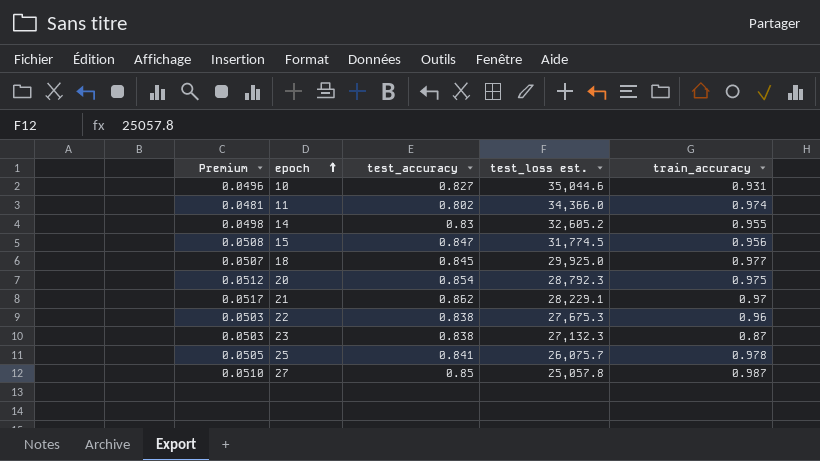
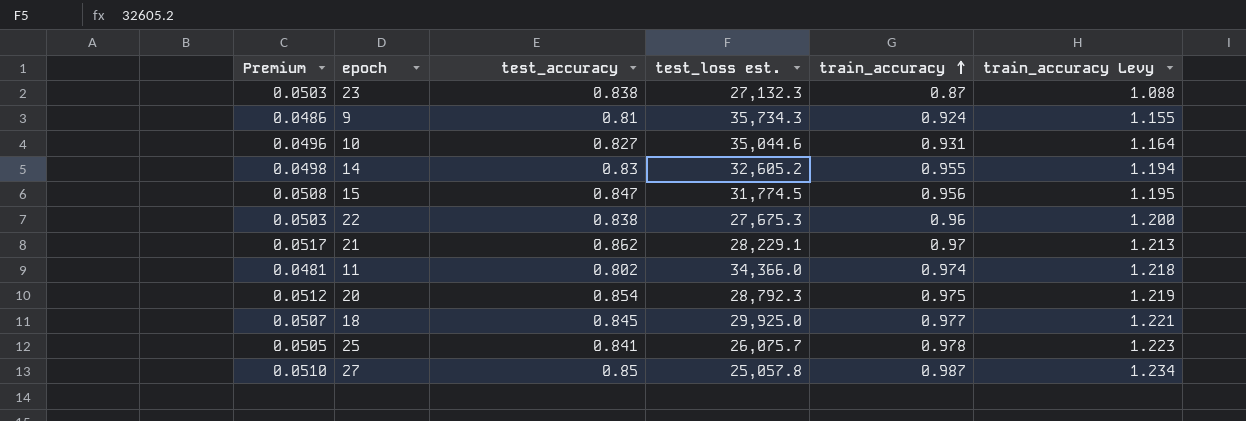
row order: epoch ascending -> train_accuracy ascending
column train_accuracy Levy | formula: none -> [train_accuracy] * 1.25
row 9: none -> 0.0486 | 0.81 | 35,734.3 | 0.924 | 1.155

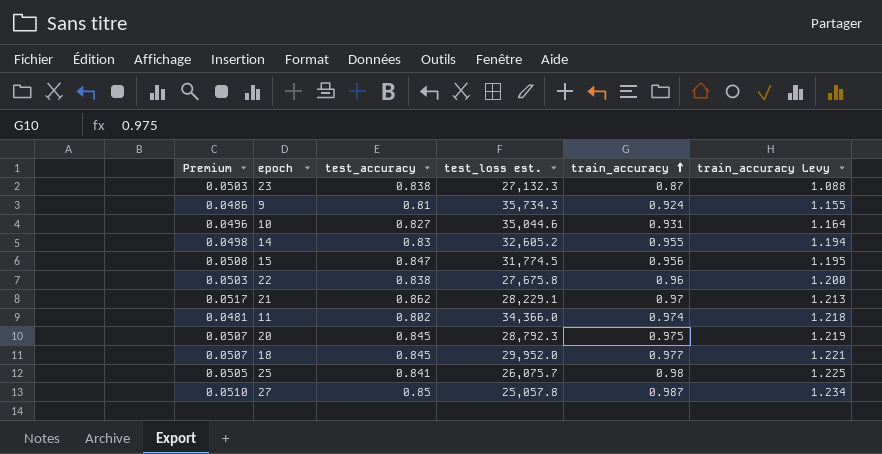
22 | test_loss est.: 27,675.3 -> 27,675.8
20 | Premium: 0.0512 -> 0.0507
20 | test_accuracy: 0.854 -> 0.845
18 | test_loss est.: 29,925.0 -> 29,952.0
25 | train_accuracy: 0.978 -> 0.98
25 | train_accuracy Levy: 1.223 -> 1.225

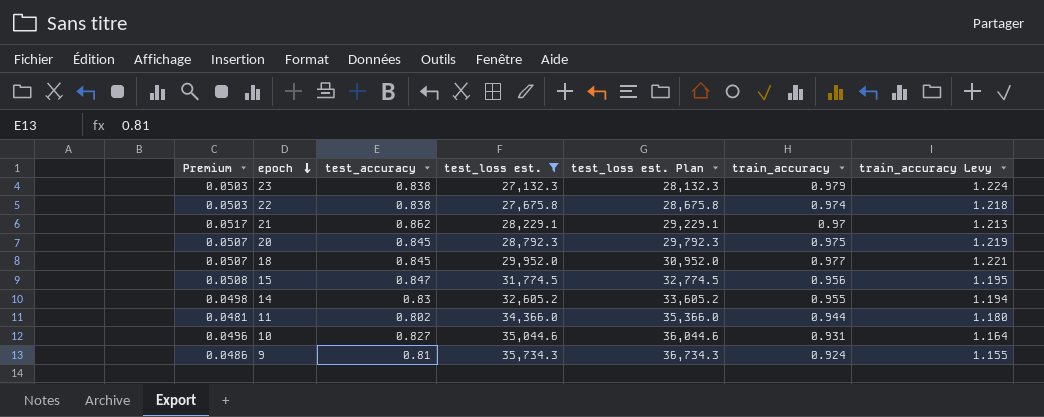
filter: none -> test_loss est. >= 27,132.3
row order: train_accuracy ascending -> epoch descending
column test_loss est. Plan | formula: none -> [test_loss est.] + 1000
23 | train_accuracy: 0.87 -> 0.979
23 | train_accuracy Levy: 1.088 -> 1.224
22 | train_accuracy: 0.96 -> 0.974
22 | train_accuracy Levy: 1.200 -> 1.218
11 | train_accuracy: 0.974 -> 0.944
11 | train_accuracy Levy: 1.218 -> 1.180

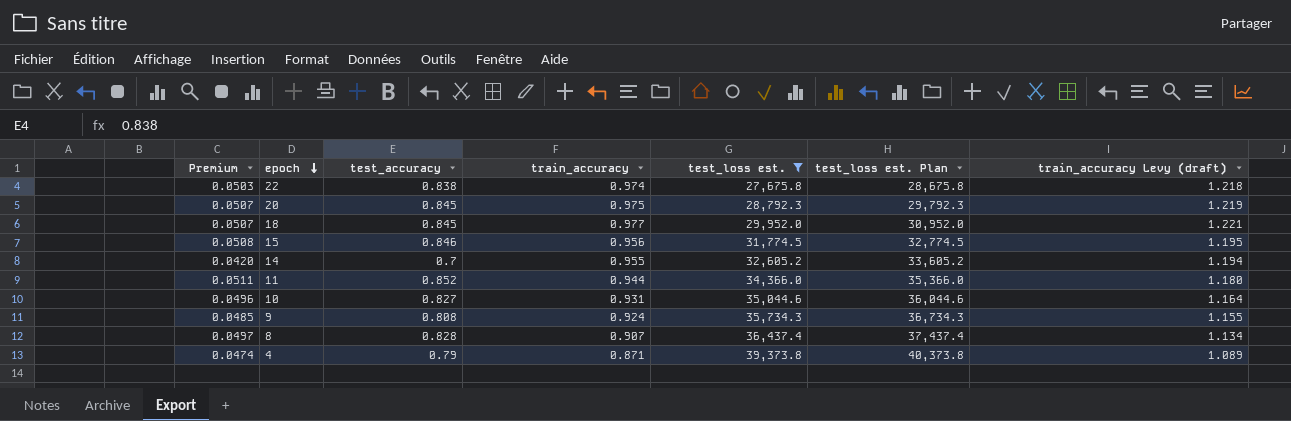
column train_accuracy | position: 6 -> 4
column name: train_accuracy Levy -> train_accuracy Levy (draft)
row 23: 0.0503 | 0.838 | 27,132.3 | 28,132.3 | 0.979 | 1.224 -> none
row 21: 0.0517 | 0.862 | 28,229.1 | 29,229.1 | 0.97 | 1.213 -> none
15 | test_accuracy: 0.847 -> 0.846
14 | Premium: 0.0498 -> 0.0420
14 | test_accuracy: 0.83 -> 0.7
11 | Premium: 0.0481 -> 0.0511
11 | test_accuracy: 0.802 -> 0.852
9 | Premium: 0.0486 -> 0.0485
9 | test_accuracy: 0.81 -> 0.808
row 8: none -> 0.0497 | 0.828 | 0.907 | 36,437.4 | 37,437.4 | 1.134
row 4: none -> 0.0474 | 0.79 | 0.871 | 39,373.8 | 40,373.8 | 1.089

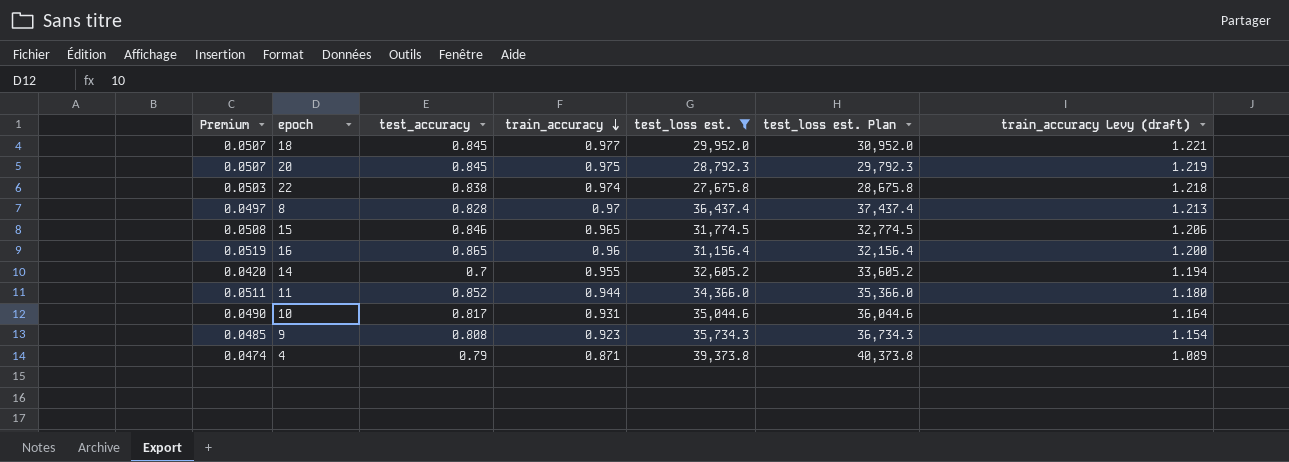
row order: epoch descending -> train_accuracy descending
8 | train_accuracy: 0.907 -> 0.97
8 | train_accuracy Levy (draft): 1.134 -> 1.213
15 | train_accuracy: 0.956 -> 0.965
15 | train_accuracy Levy (draft): 1.195 -> 1.206
row 16: none -> 0.0519 | 0.865 | 0.96 | 31,156.4 | 32,156.4 | 1.200
10 | Premium: 0.0496 -> 0.0490
10 | test_accuracy: 0.827 -> 0.817
9 | train_accuracy: 0.924 -> 0.923
9 | train_accuracy Levy (draft): 1.155 -> 1.154

